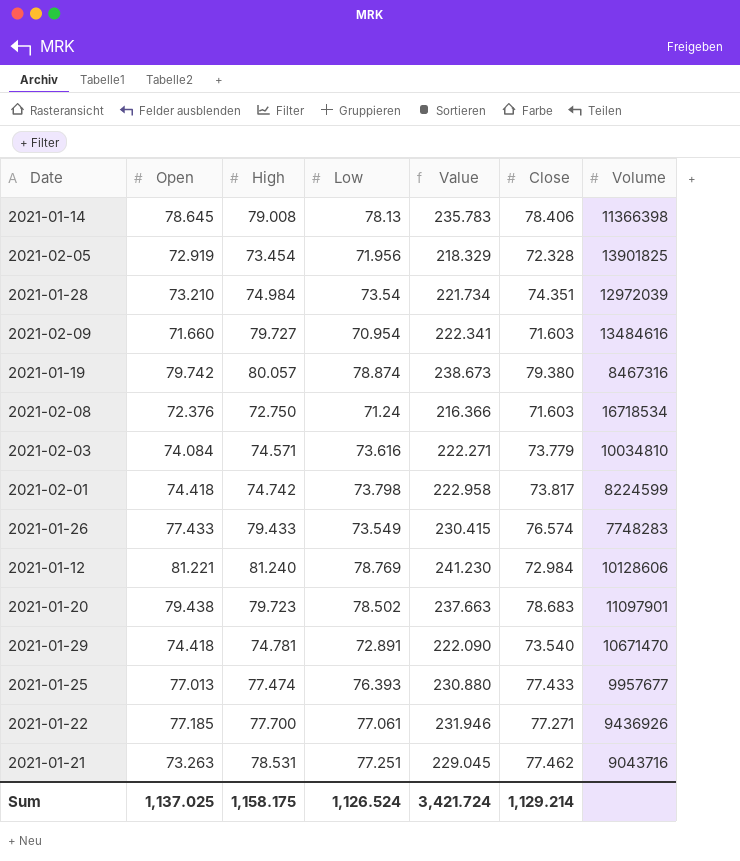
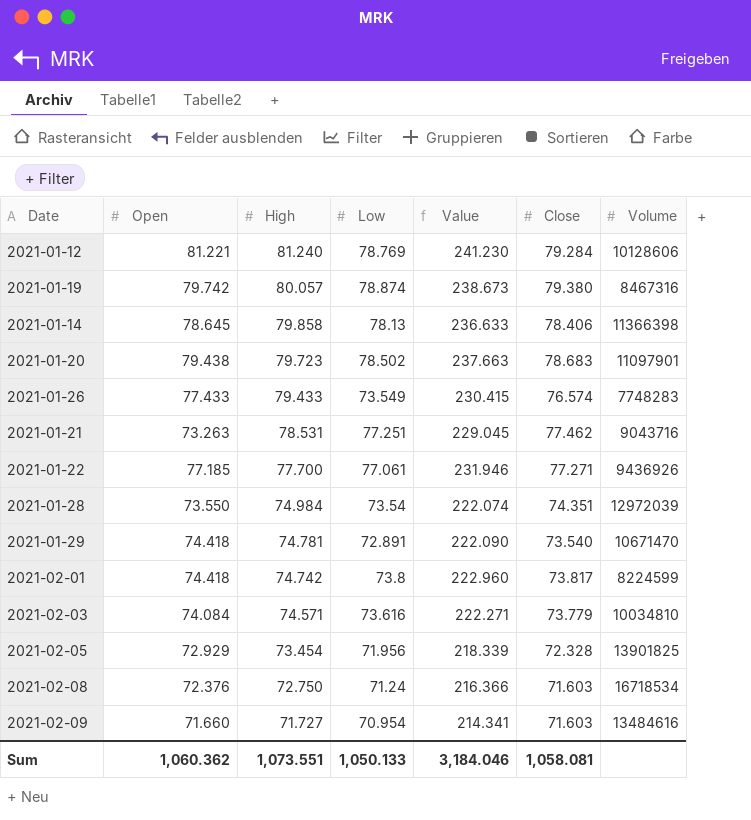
row order: none -> High descending
row 2021-01-25: 77.013 | 77.474 | 76.393 | 230.880 | 77.433 | 9957677 -> none
2021-01-12 | Close: 72.984 -> 79.284
2021-01-14 | High: 79.008 -> 79.858
2021-01-14 | Value: 235.783 -> 236.633
2021-01-28 | Open: 73.210 -> 73.550
2021-01-28 | Value: 221.734 -> 222.074
2021-02-01 | Low: 73.798 -> 73.8
2021-02-01 | Value: 222.958 -> 222.960
2021-02-05 | Open: 72.919 -> 72.929
2021-02-05 | Value: 218.329 -> 218.339
2021-02-09 | High: 79.727 -> 71.727
2021-02-09 | Value: 222.341 -> 214.341
Sum | Open: 1,137.025 -> 1,060.362
Sum | High: 1,158.175 -> 1,073.551
Sum | Low: 1,126.524 -> 1,050.133
Sum | Value: 3,421.724 -> 3,184.046
Sum | Close: 1,129.214 -> 1,058.081

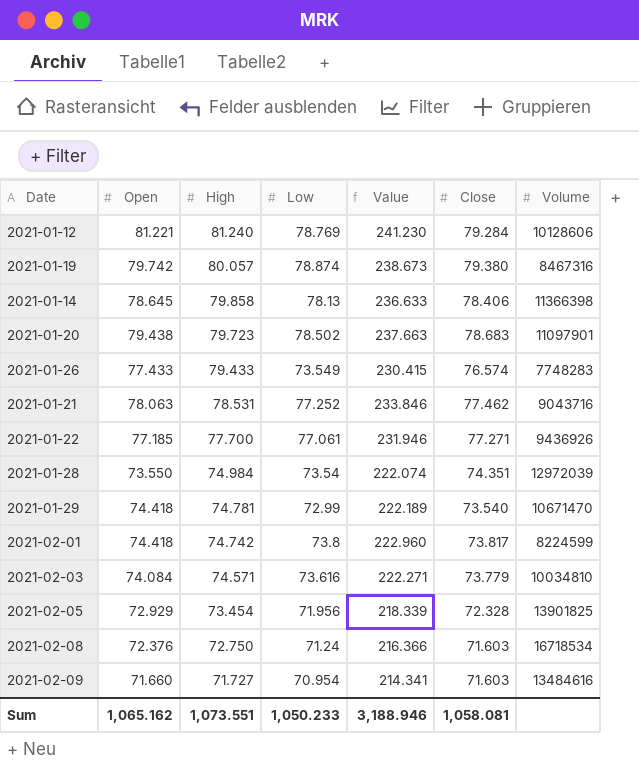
2021-01-21 | Open: 73.263 -> 78.063
2021-01-21 | Low: 77.251 -> 77.252
2021-01-21 | Value: 229.045 -> 233.846
2021-01-29 | Low: 72.891 -> 72.99
2021-01-29 | Value: 222.090 -> 222.189
Sum | Open: 1,060.362 -> 1,065.162
Sum | Low: 1,050.133 -> 1,050.233
Sum | Value: 3,184.046 -> 3,188.946

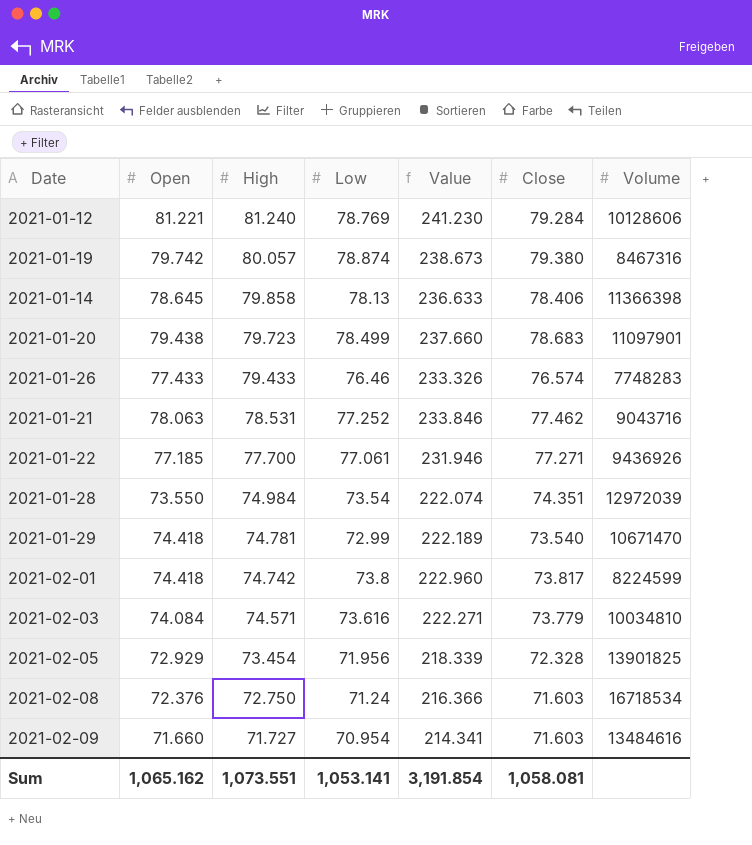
2021-01-20 | Low: 78.502 -> 78.499
2021-01-20 | Value: 237.663 -> 237.660
2021-01-26 | Low: 73.549 -> 76.46
2021-01-26 | Value: 230.415 -> 233.326
Sum | Low: 1,050.233 -> 1,053.141
Sum | Value: 3,188.946 -> 3,191.854

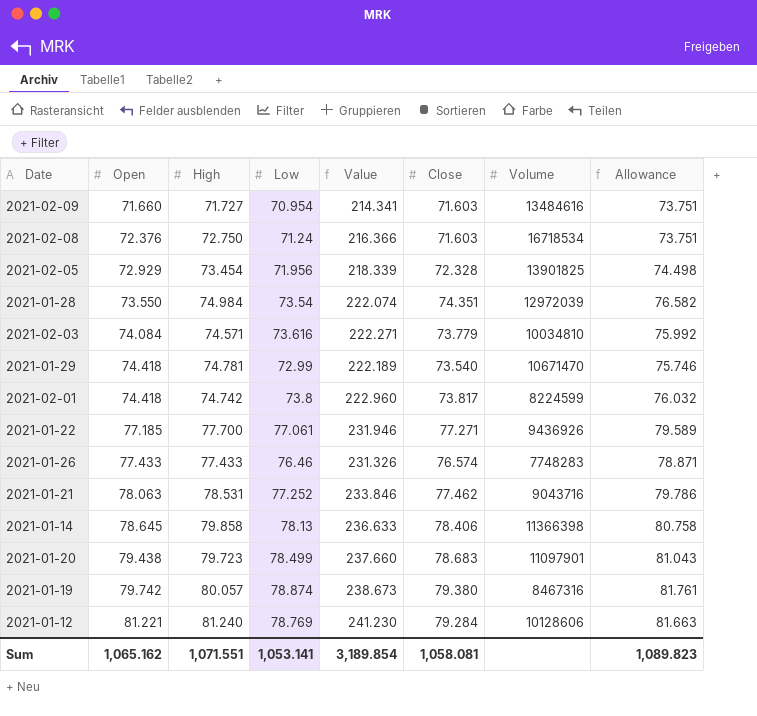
row order: High descending -> Open ascending
column Allowance | formula: none -> [Close] * 1.03
2021-01-26 | High: 79.433 -> 77.433
2021-01-26 | Value: 233.326 -> 231.326
Sum | High: 1,073.551 -> 1,071.551
Sum | Value: 3,191.854 -> 3,189.854

